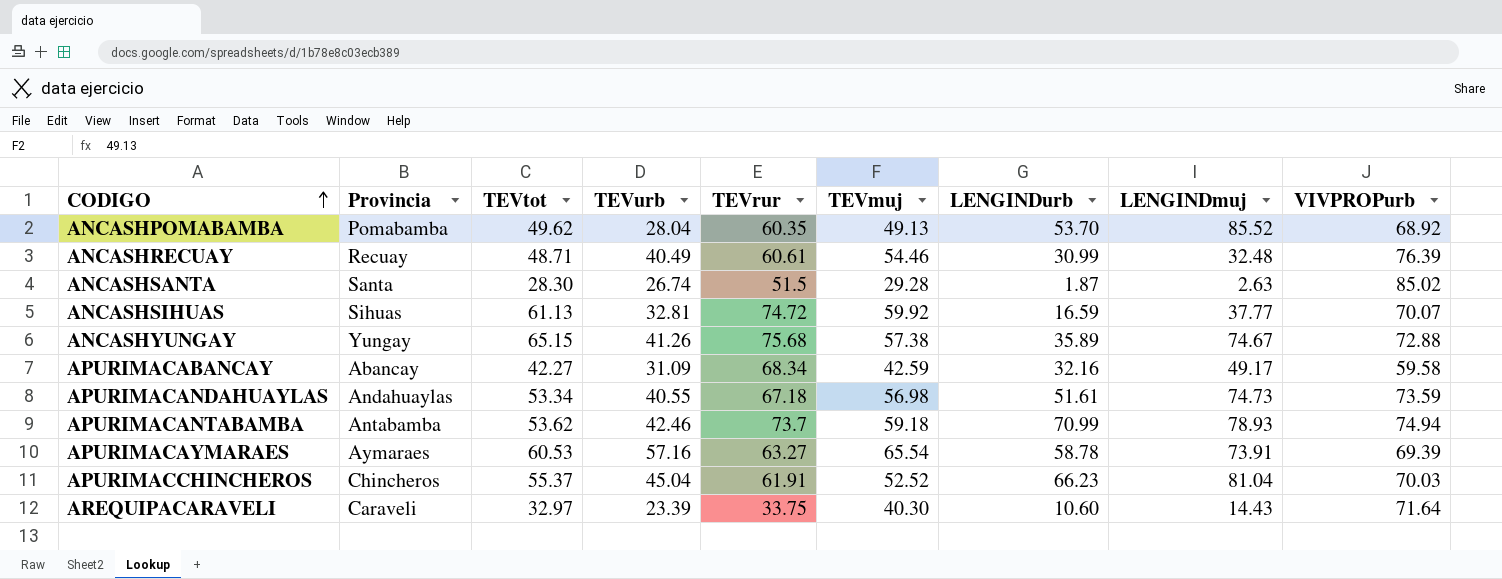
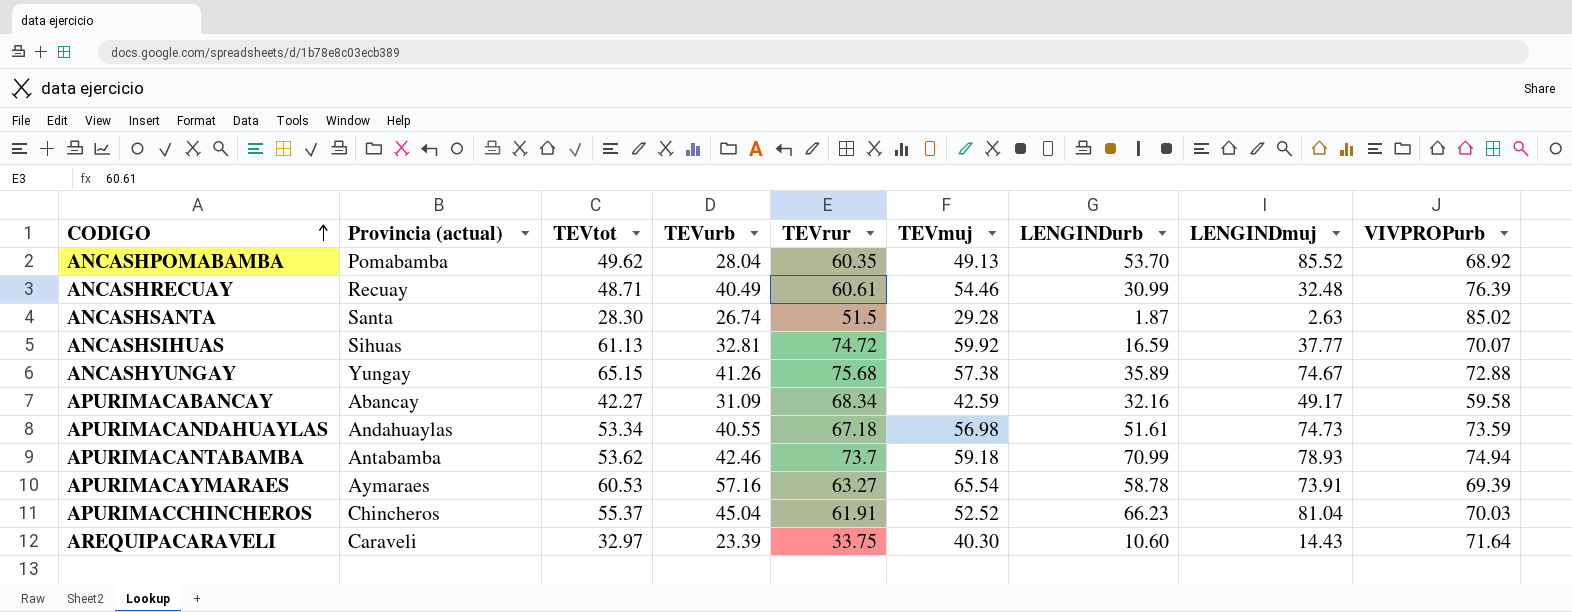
column name: Provincia -> Provincia (actual)

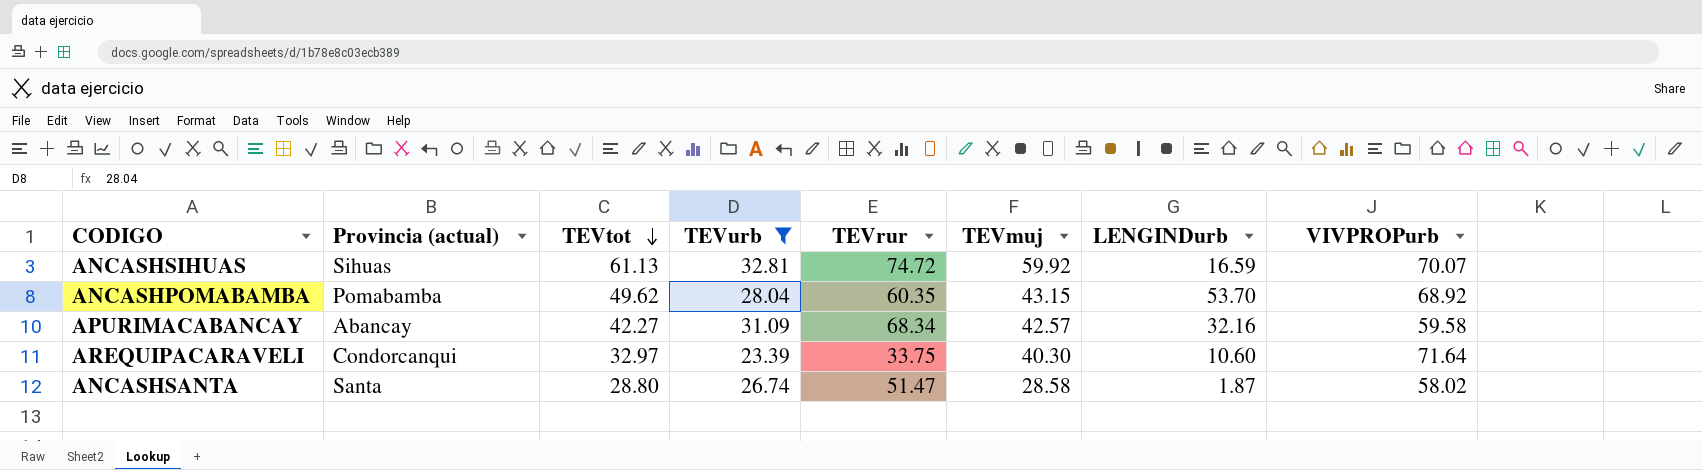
filter: none -> TEVurb <= 32.81
row order: CODIGO ascending -> TEVtot descending
column LENGINDmuj | position: 8 -> none
ANCASHPOMABAMBA | TEVmuj: 49.13 -> 43.15
APURIMACABANCAY | TEVmuj: 42.59 -> 42.57
AREQUIPACARAVELI | Provincia (actual): Caraveli -> Condorcanqui
ANCASHSANTA | TEVtot: 28.30 -> 28.80
ANCASHSANTA | TEVrur: 51.5 -> 51.47
ANCASHSANTA | TEVmuj: 29.28 -> 28.58
ANCASHSANTA | VIVPROPurb: 85.02 -> 58.02

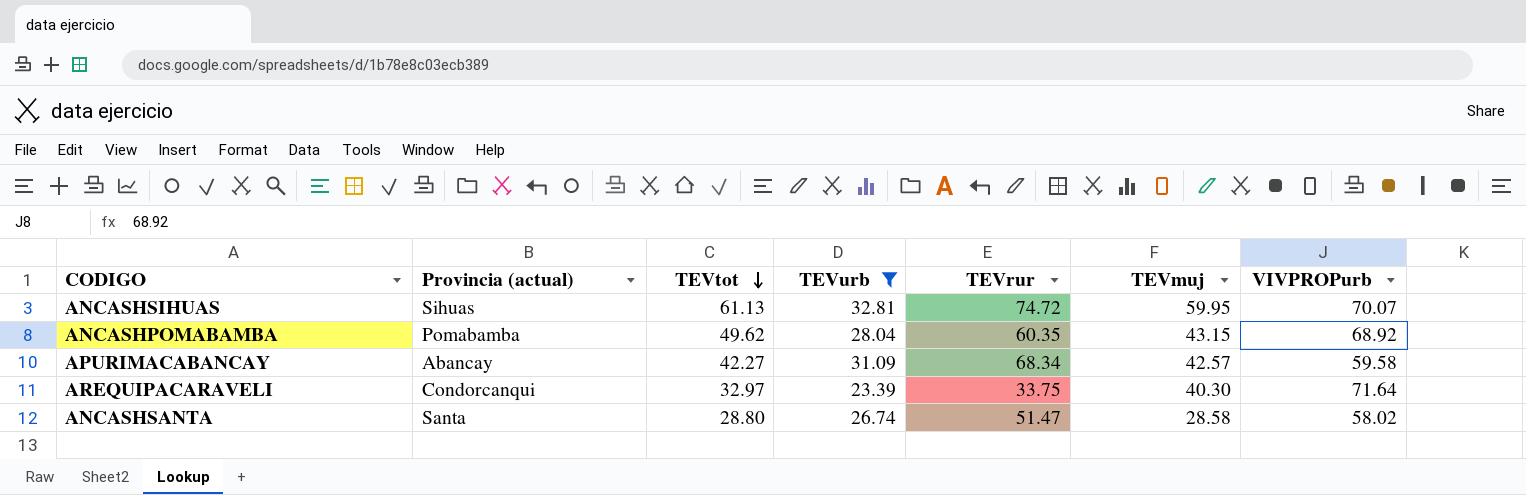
column LENGINDurb | position: 7 -> none
ANCASHSIHUAS | TEVmuj: 59.92 -> 59.95

